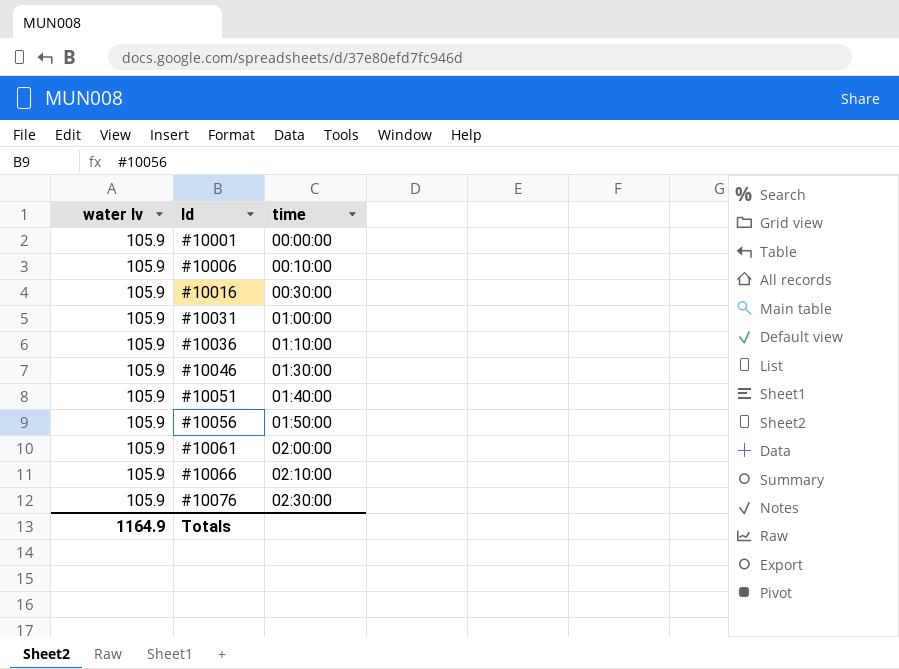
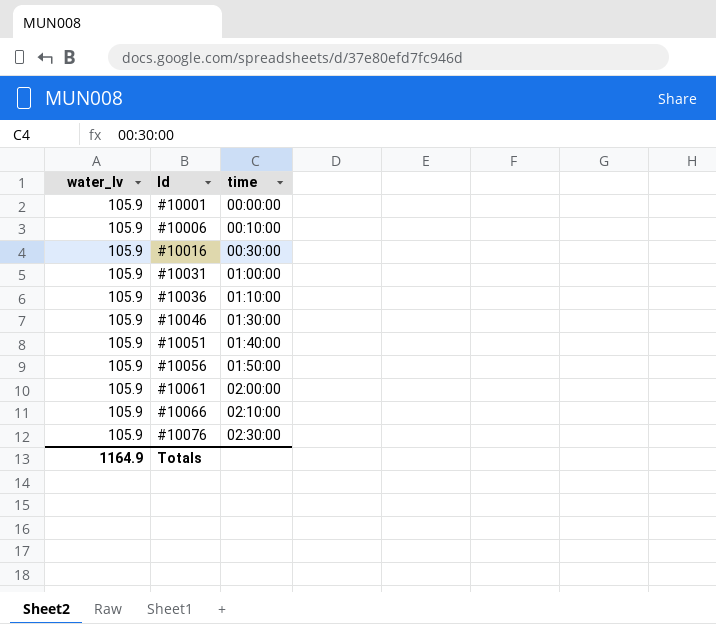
column name: water lv -> water_lv

